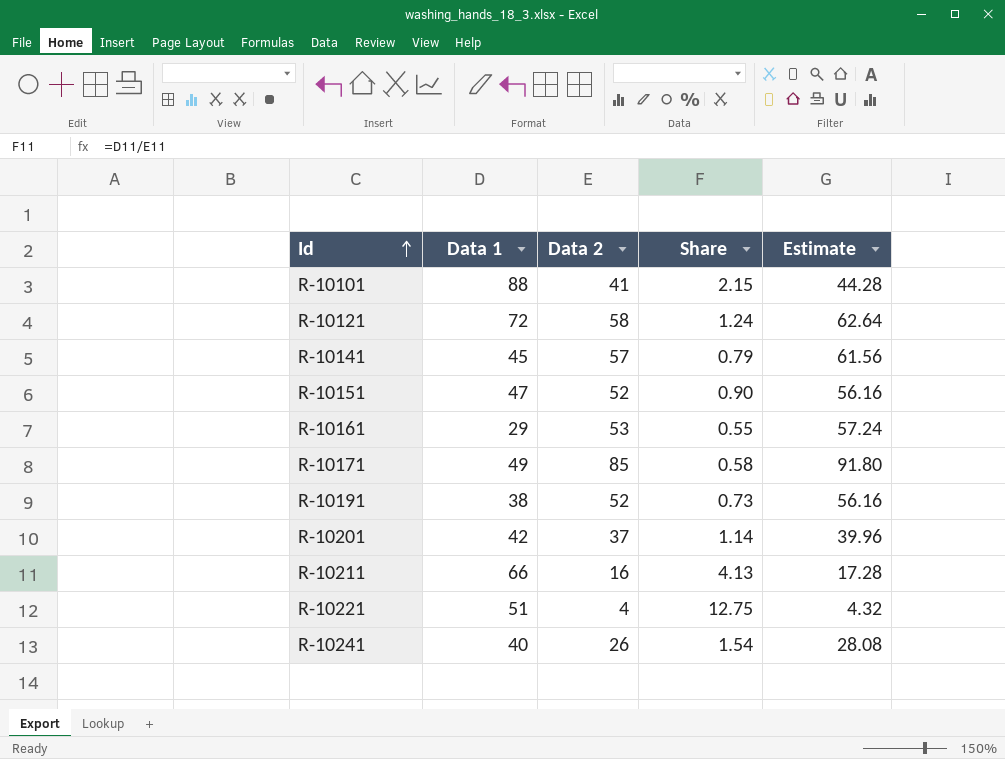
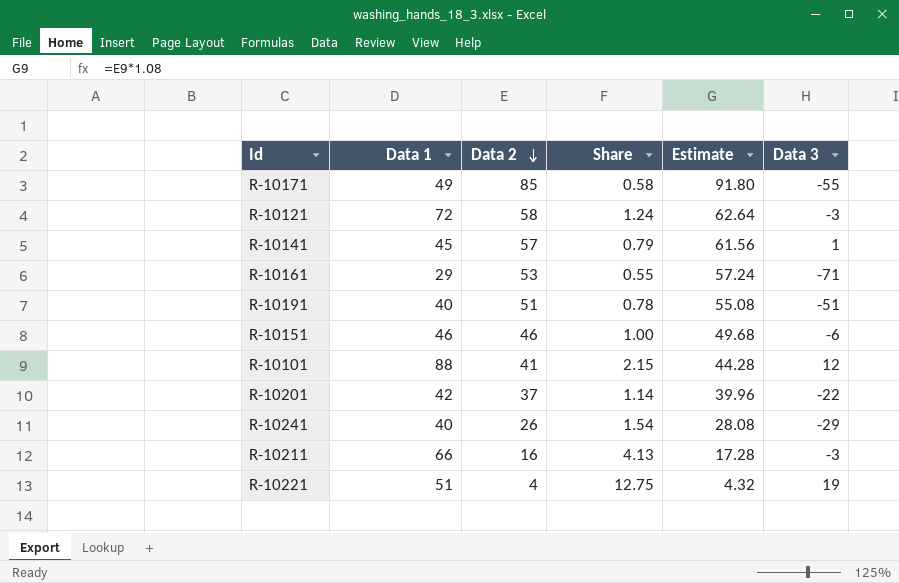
row order: Id ascending -> Data 2 descending
column Data 3 | position: none -> 6
R-10191 | Data 1: 38 -> 40
R-10191 | Data 2: 52 -> 51
R-10191 | Share: 0.73 -> 0.78
R-10191 | Estimate: 56.16 -> 55.08
R-10151 | Data 1: 47 -> 46
R-10151 | Data 2: 52 -> 46
R-10151 | Share: 0.90 -> 1.00
R-10151 | Estimate: 56.16 -> 49.68

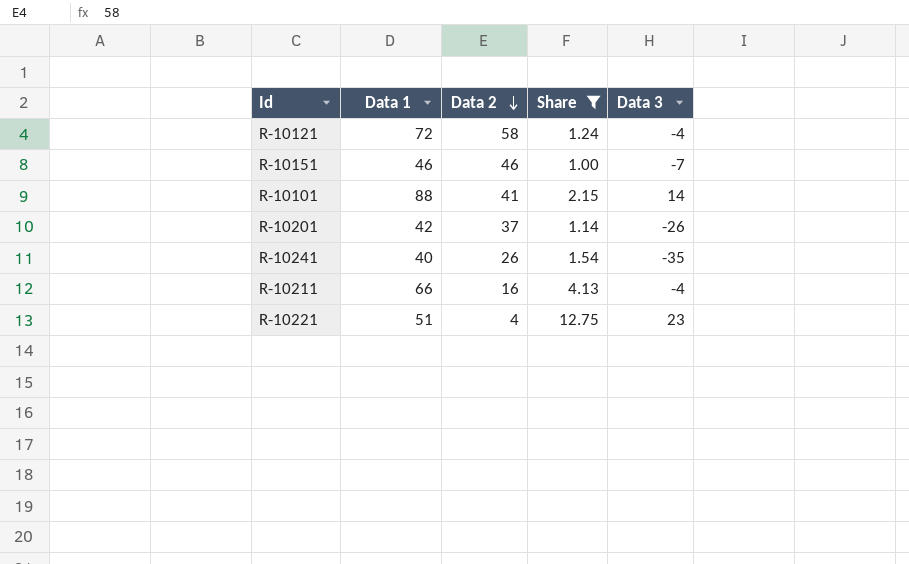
filter: none -> Share >= 1.00
column Estimate | formula: [Data 2] * 1.08 -> none
R-10121 | Data 3: -3 -> -4
R-10151 | Data 3: -6 -> -7
R-10101 | Data 3: 12 -> 14
R-10201 | Data 3: -22 -> -26
R-10241 | Data 3: -29 -> -35
R-10211 | Data 3: -3 -> -4
R-10221 | Data 3: 19 -> 23

